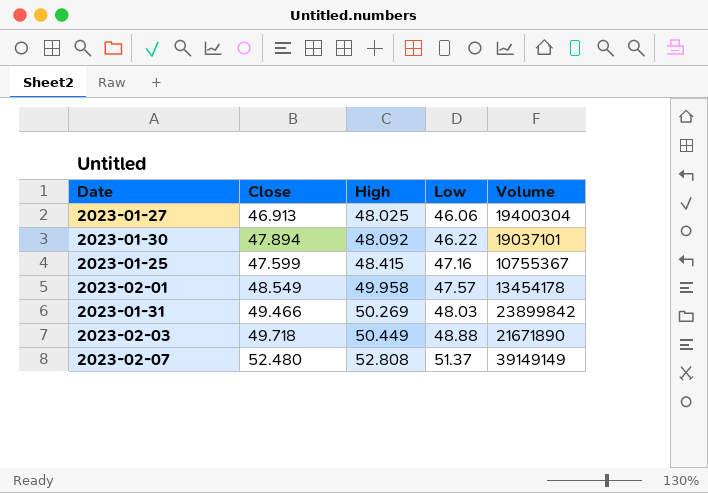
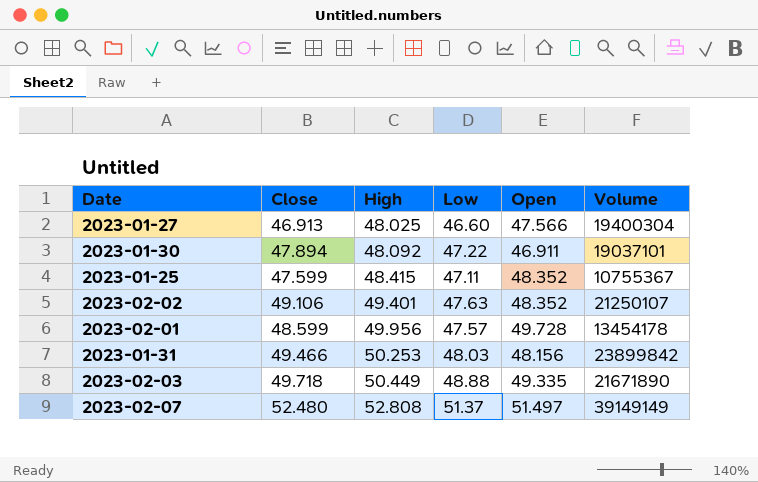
column Open | position: none -> 5
2023-01-27 | Low: 46.06 -> 46.60
2023-01-30 | Low: 46.22 -> 47.22
2023-01-25 | Low: 47.16 -> 47.11
row 2023-02-02: none -> 49.106 | 49.401 | 47.63 | 48.352 | 21250107
2023-02-01 | Close: 48.549 -> 48.599
2023-02-01 | High: 49.958 -> 49.956
2023-01-31 | High: 50.269 -> 50.253

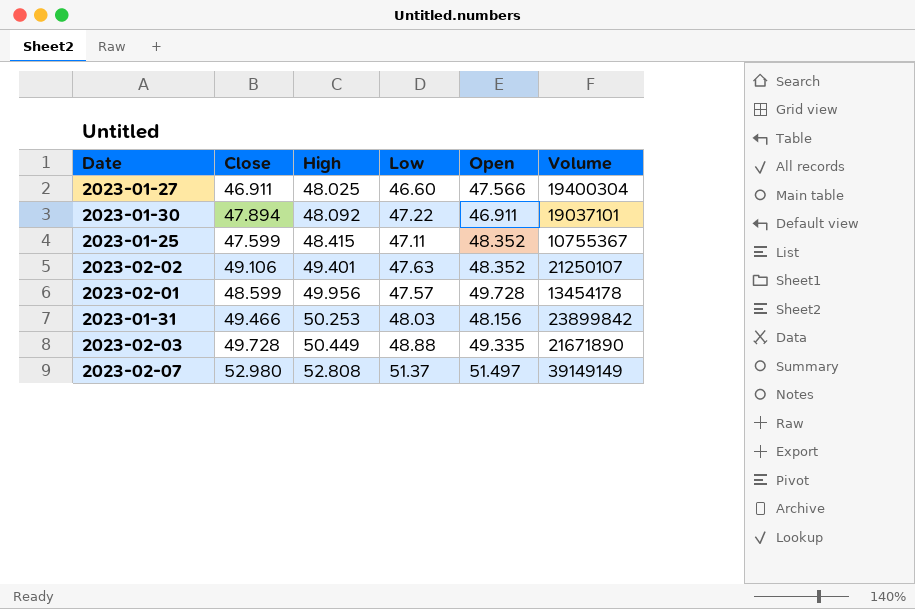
2023-01-27 | Close: 46.913 -> 46.911
2023-02-03 | Close: 49.718 -> 49.728
2023-02-07 | Close: 52.480 -> 52.980

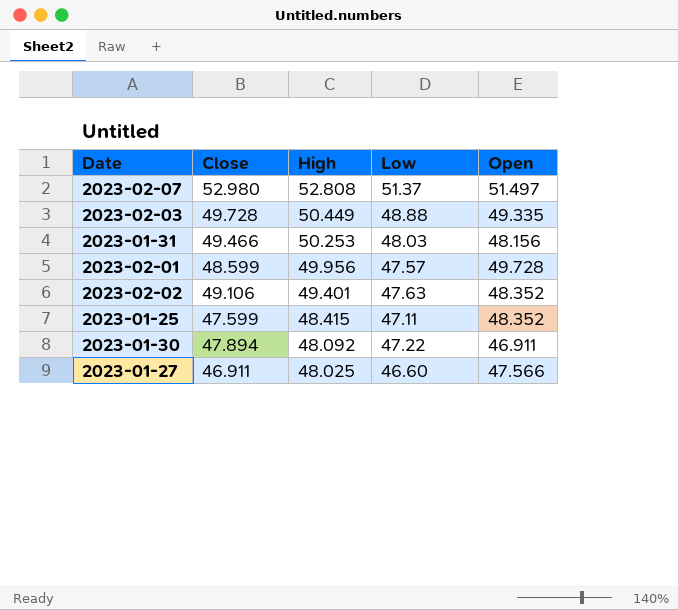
row order: High ascending -> High descending
column Volume | position: 6 -> none

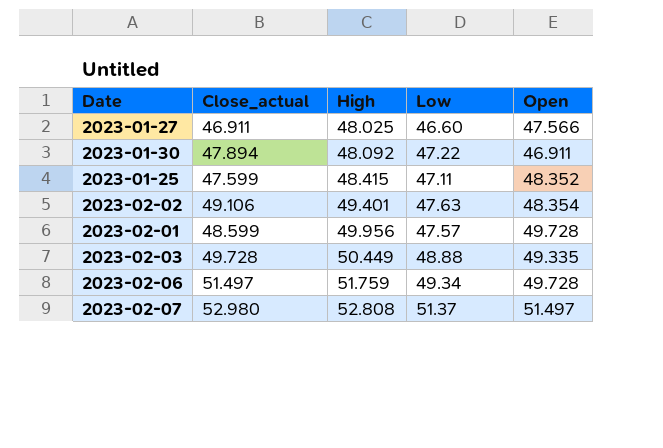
row order: High descending -> High ascending
column name: Close -> Close_actual
row 2023-01-31: 49.466 | 50.253 | 48.03 | 48.156 -> none
2023-02-02 | Open: 48.352 -> 48.354
row 2023-02-06: none -> 51.497 | 51.759 | 49.34 | 49.728

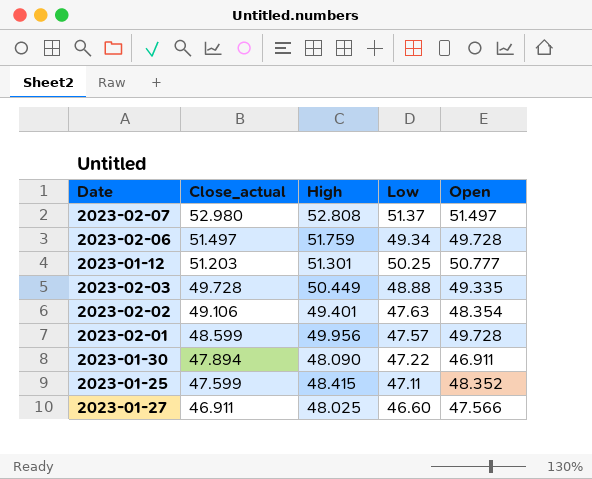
row order: High ascending -> Close_actual descending
row 2023-01-12: none -> 51.203 | 51.301 | 50.25 | 50.777
2023-01-30 | High: 48.092 -> 48.090

